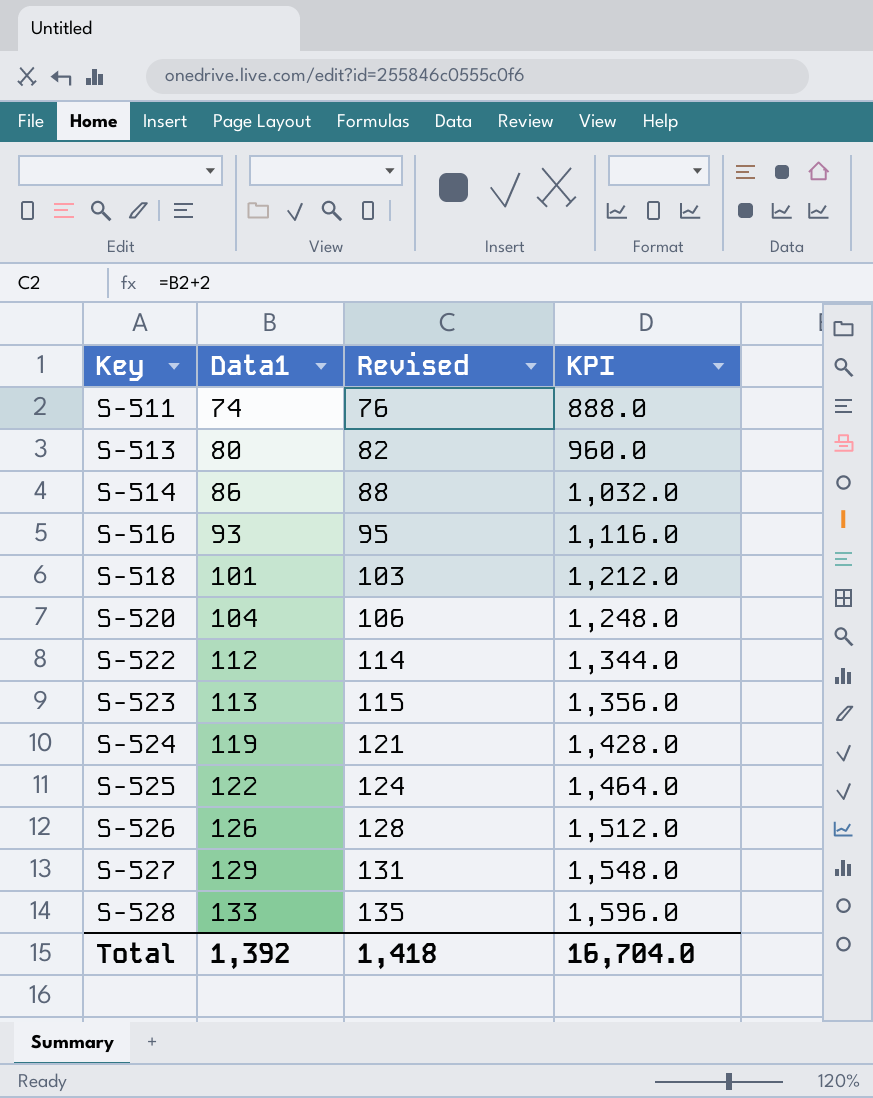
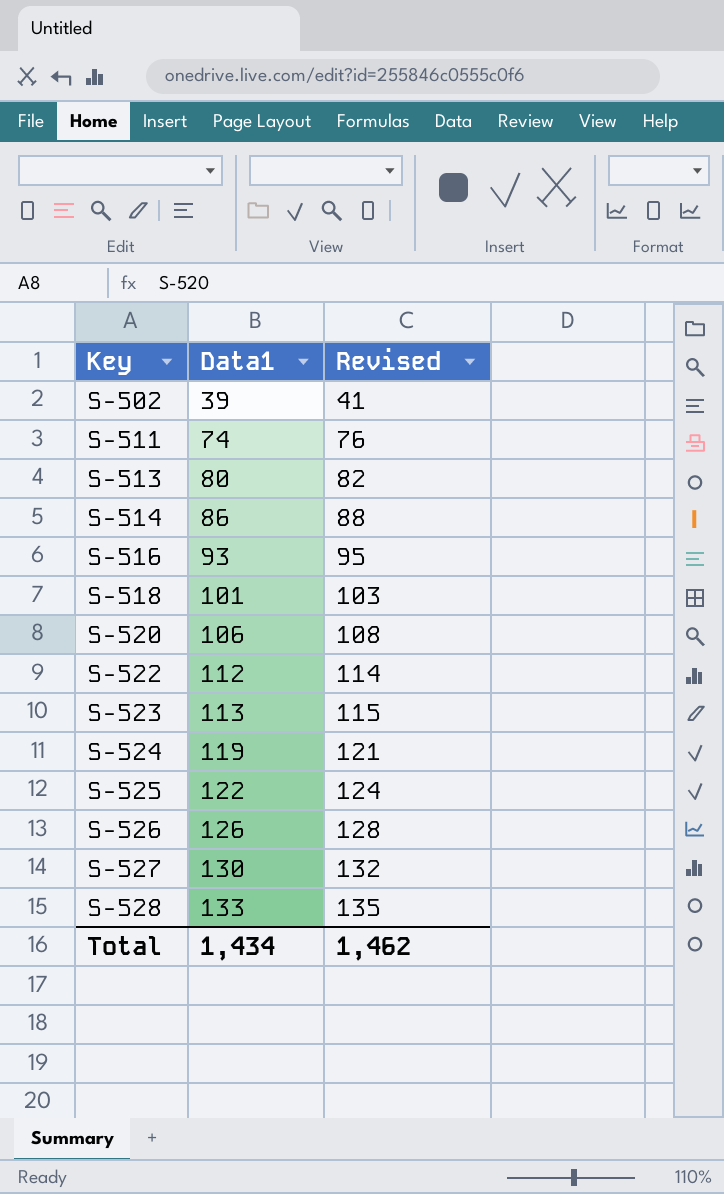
column KPI | formula: [Data1] * 12 -> none
row S-502: none -> 39 | 41
S-520 | Data1: 104 -> 106
S-520 | Revised: 106 -> 108
S-527 | Data1: 129 -> 130
S-527 | Revised: 131 -> 132
Total | Data1: 1,392 -> 1,434
Total | Revised: 1,418 -> 1,462

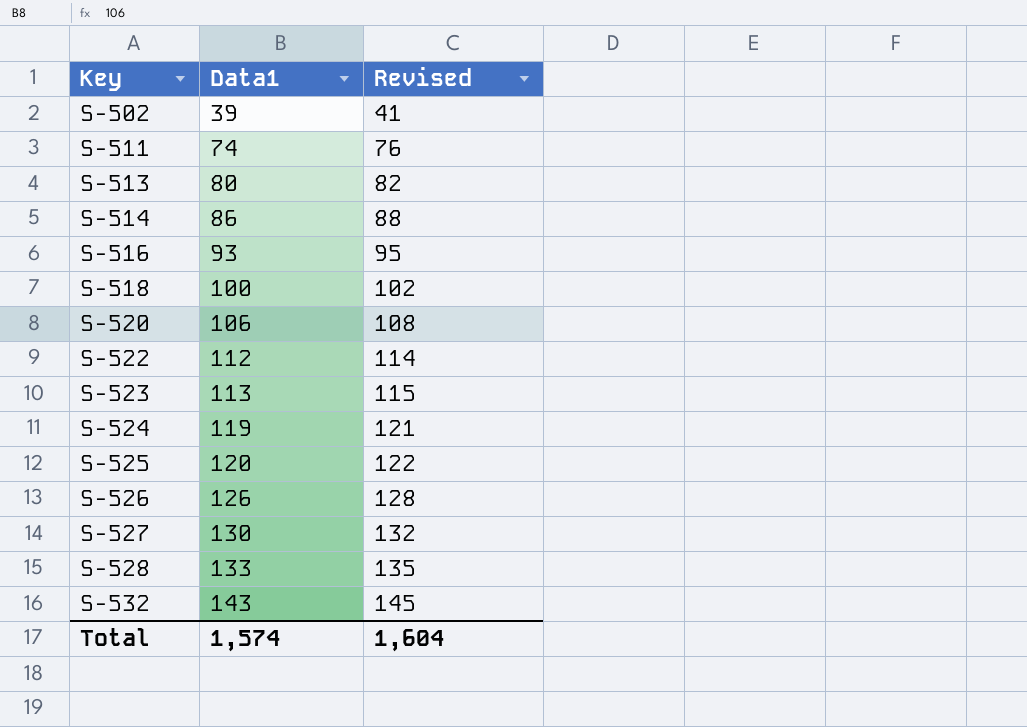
S-518 | Data1: 101 -> 100
S-518 | Revised: 103 -> 102
S-525 | Data1: 122 -> 120
S-525 | Revised: 124 -> 122
row S-532: none -> 143 | 145
Total | Data1: 1,434 -> 1,574
Total | Revised: 1,462 -> 1,604

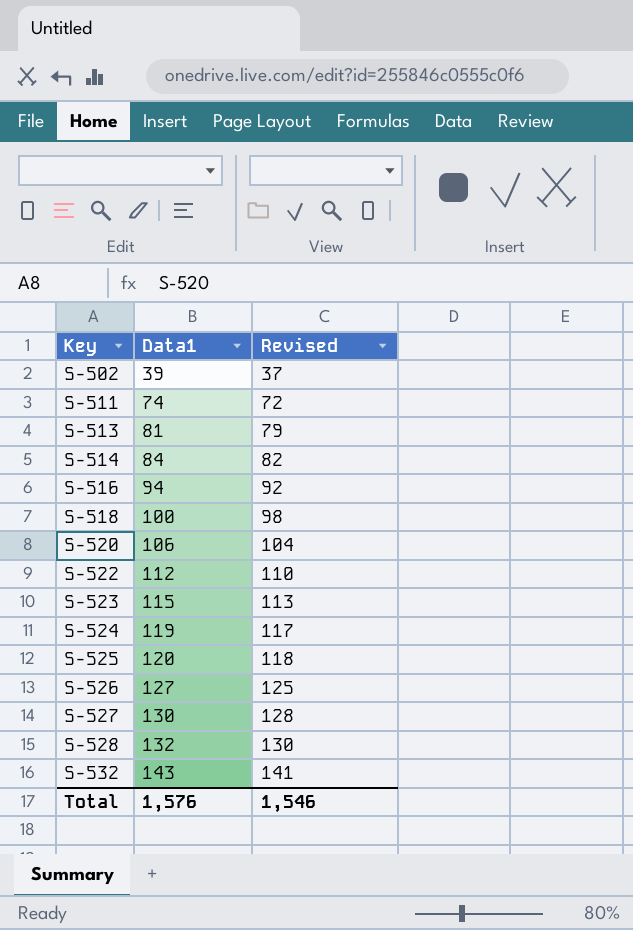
column Revised | formula: [Data1] + 2 -> [Data1] - 2
S-513 | Data1: 80 -> 81
S-514 | Data1: 86 -> 84
S-516 | Data1: 93 -> 94
S-523 | Data1: 113 -> 115
S-526 | Data1: 126 -> 127
S-528 | Data1: 133 -> 132
Total | Data1: 1,574 -> 1,576
Total | Revised: 1,604 -> 1,546

